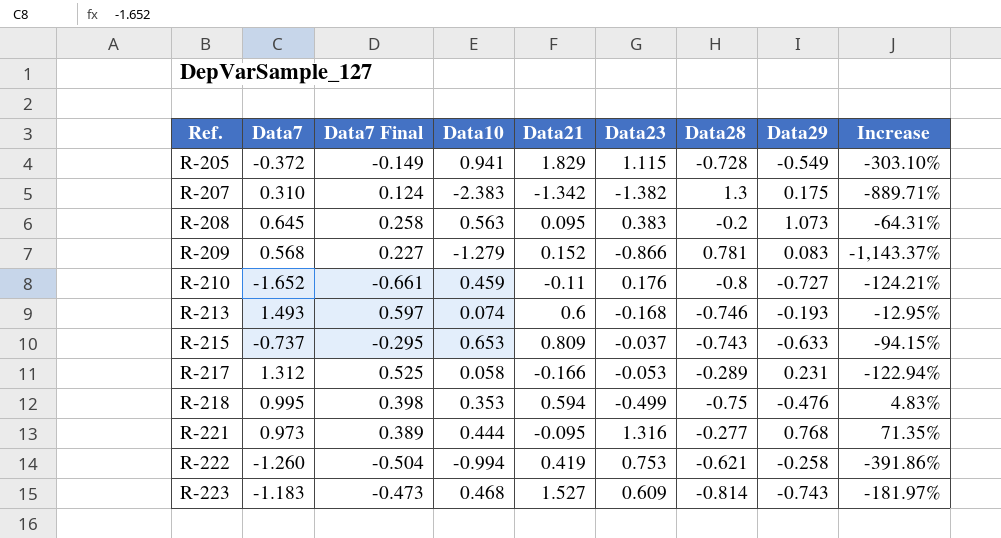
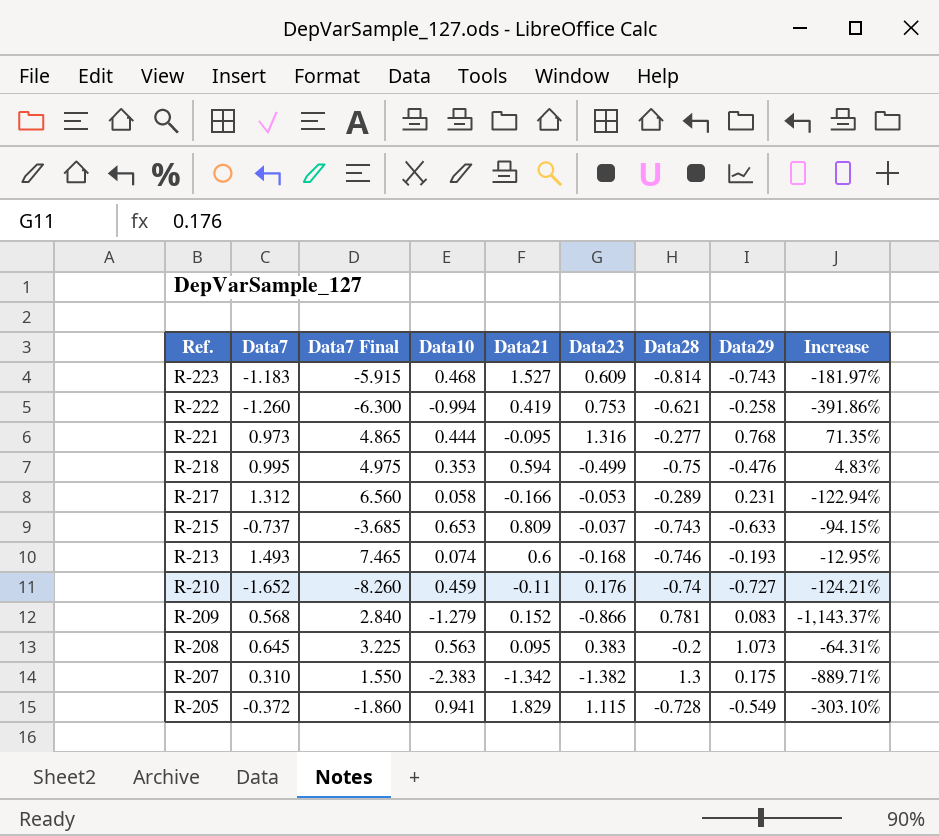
row order: Ref. ascending -> Ref. descending
column Data7 Final | formula: [Data7] * 0.4 -> [Data7] * 5
R-210 | Data28: -0.8 -> -0.74

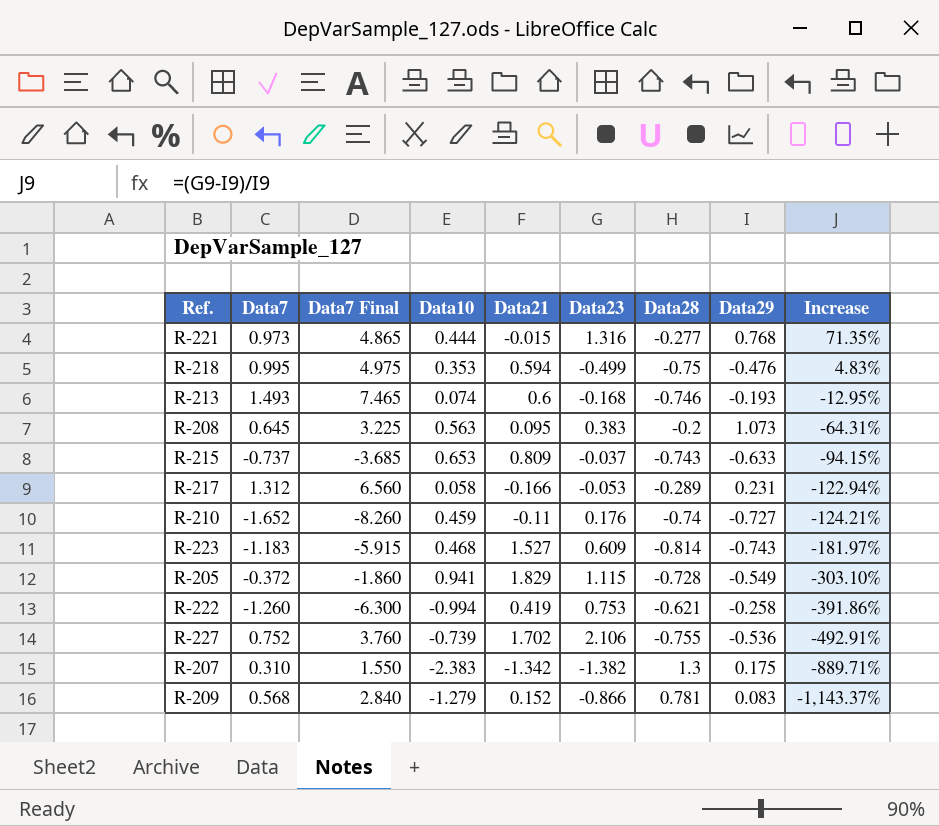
row order: Ref. descending -> Increase descending
R-221 | Data21: -0.095 -> -0.015
row R-227: none -> 0.752 | 3.760 | -0.739 | 1.702 | 2.106 | -0.755 | -0.536 | -492.91%

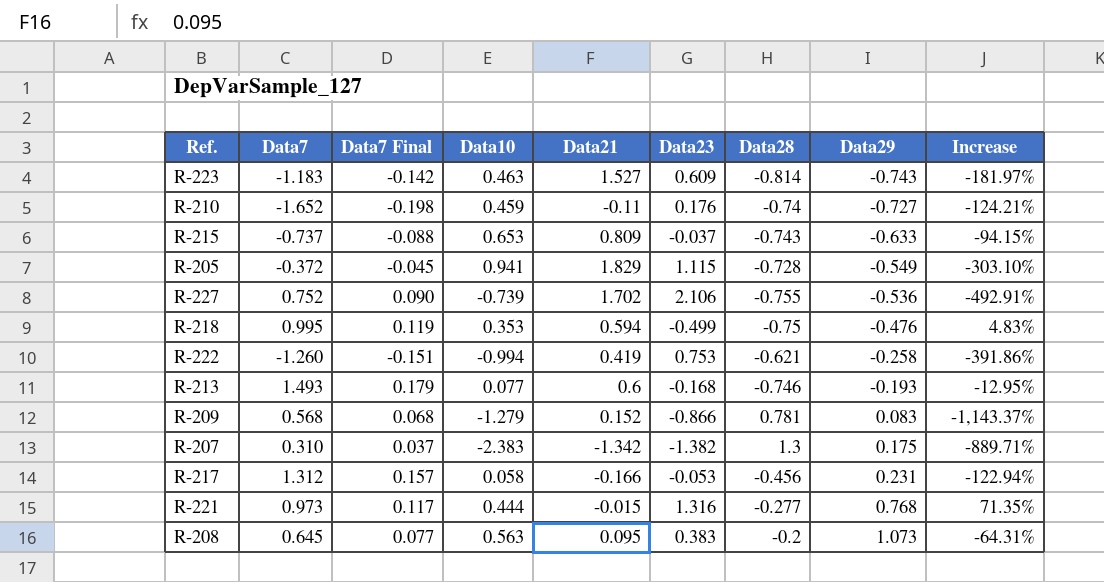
row order: Increase descending -> Data29 ascending
column Data7 Final | formula: [Data7] * 5 -> [Data7] * 0.12
R-223 | Data10: 0.468 -> 0.463
R-213 | Data10: 0.074 -> 0.077
R-217 | Data28: -0.289 -> -0.456

